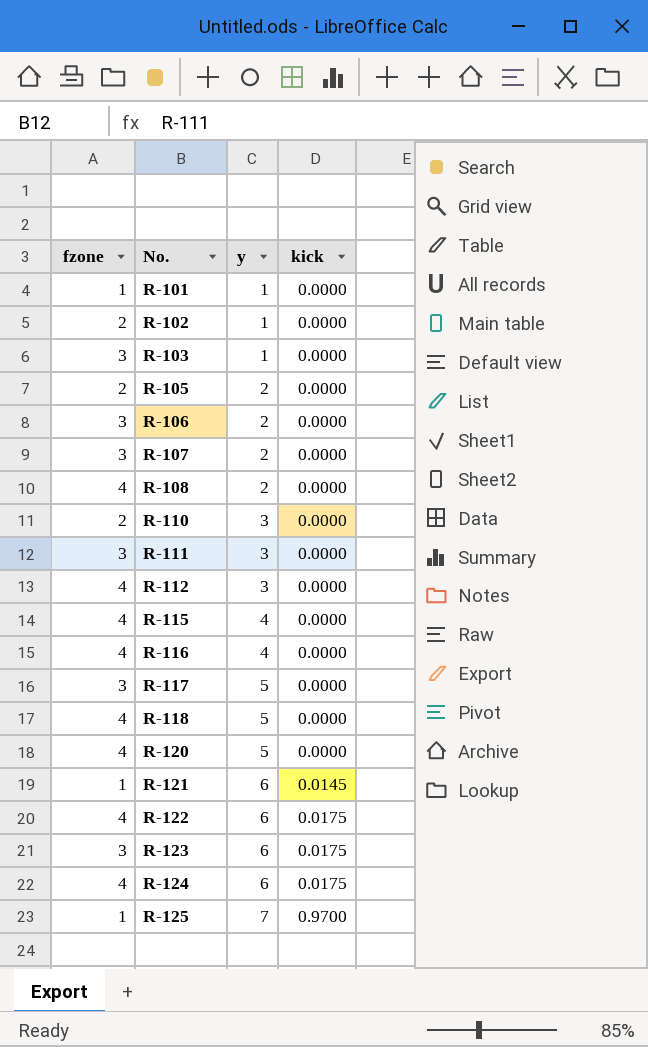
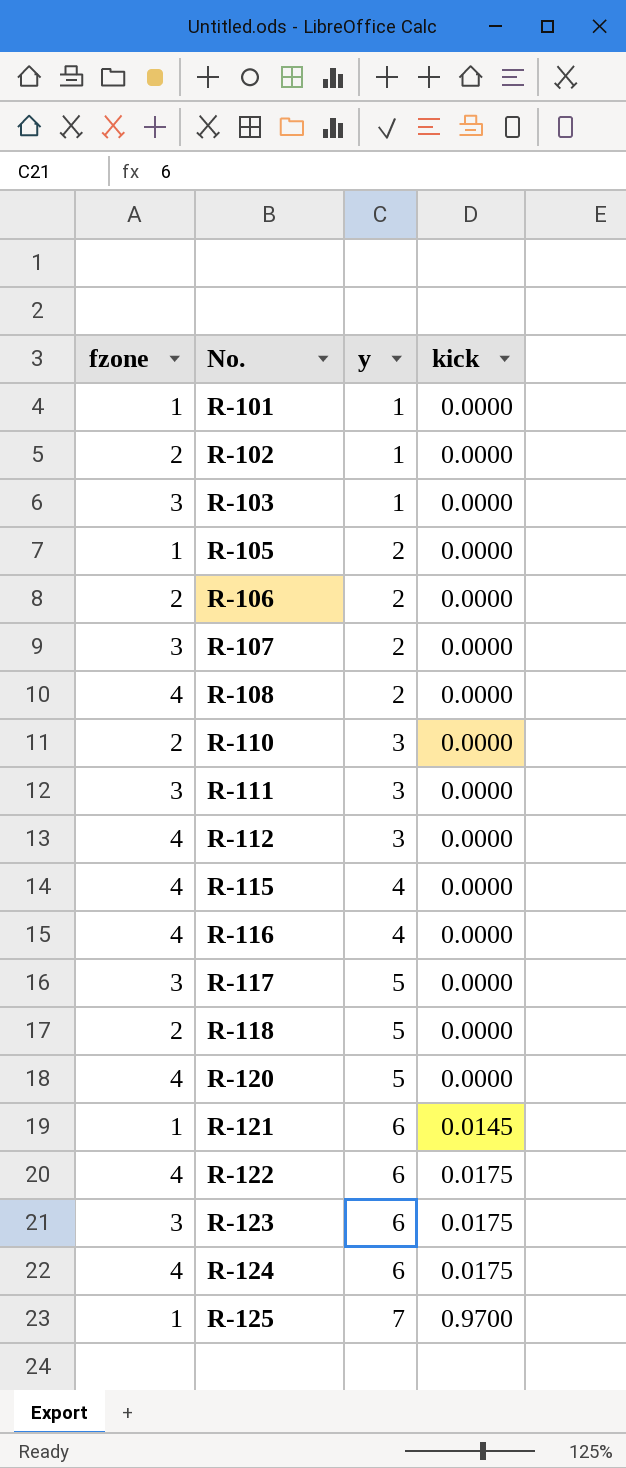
R-105 | fzone: 2 -> 1
R-106 | fzone: 3 -> 2
R-118 | fzone: 4 -> 2

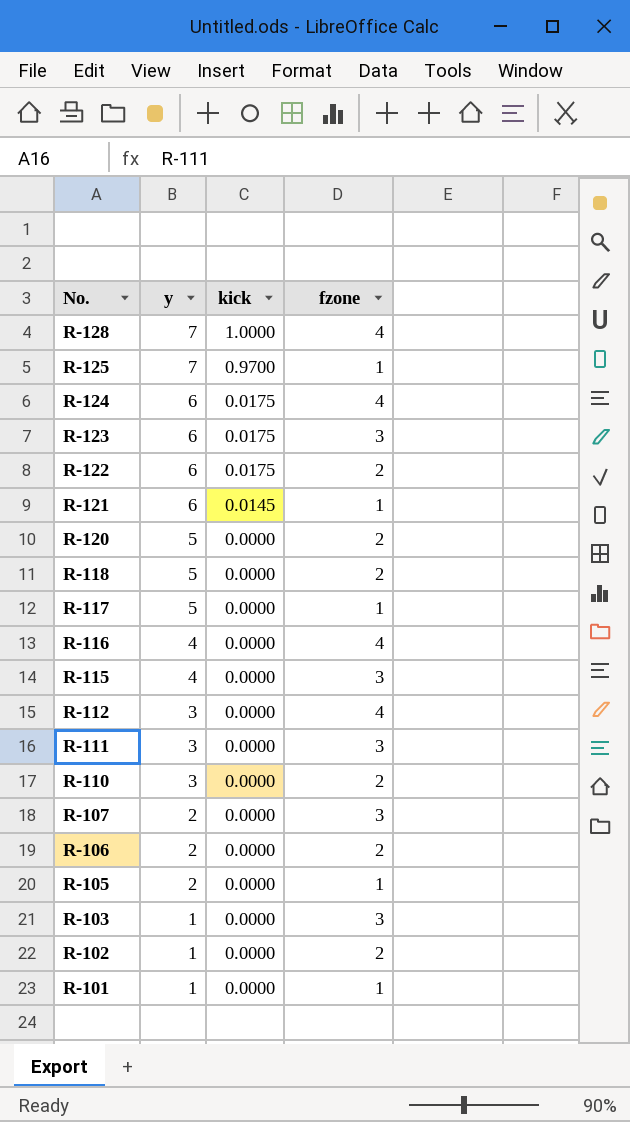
row order: No. ascending -> No. descending
column fzone | position: 1 -> 4
row R-108: 4 | 2 | 0.0000 -> none
row R-128: none -> 7 | 1.0000 | 4
R-122 | fzone: 4 -> 2
R-120 | fzone: 4 -> 2
R-117 | fzone: 3 -> 1
R-115 | fzone: 4 -> 3

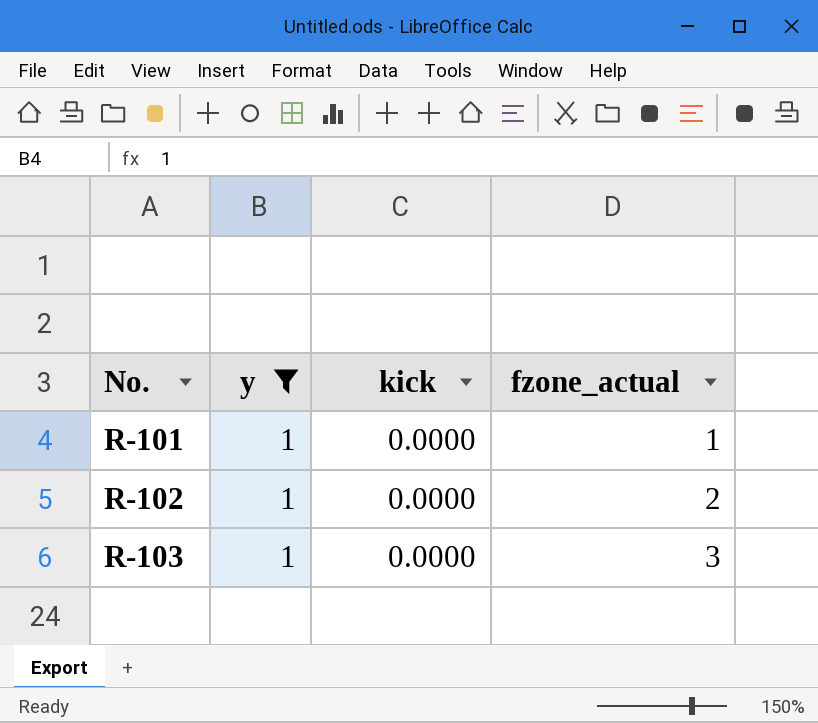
filter: none -> y = 1
row order: No. descending -> No. ascending
column name: fzone -> fzone_actual

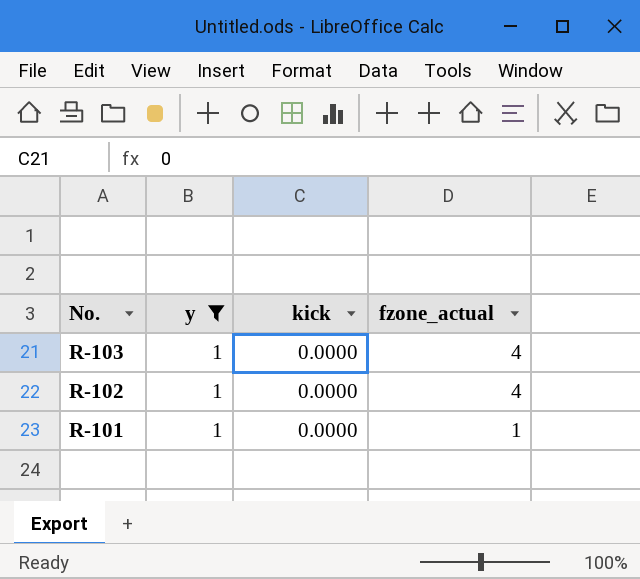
row order: No. ascending -> No. descending
R-103 | fzone_actual: 3 -> 4
R-102 | fzone_actual: 2 -> 4

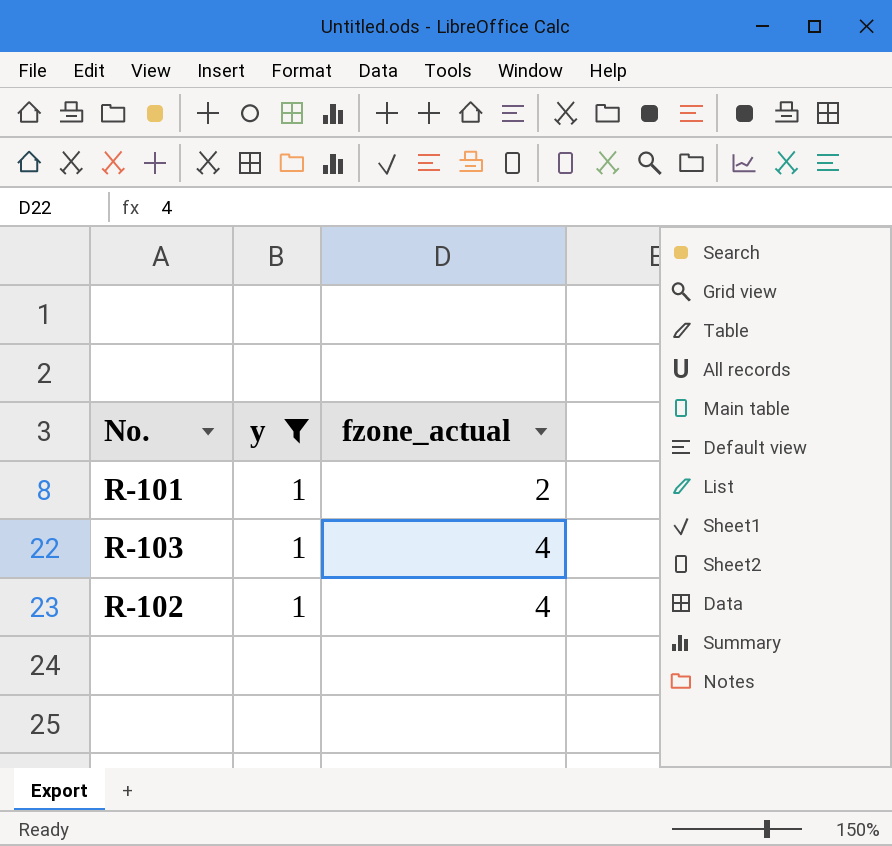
row order: No. descending -> fzone_actual ascending
column kick | position: 3 -> none
R-101 | fzone_actual: 1 -> 2

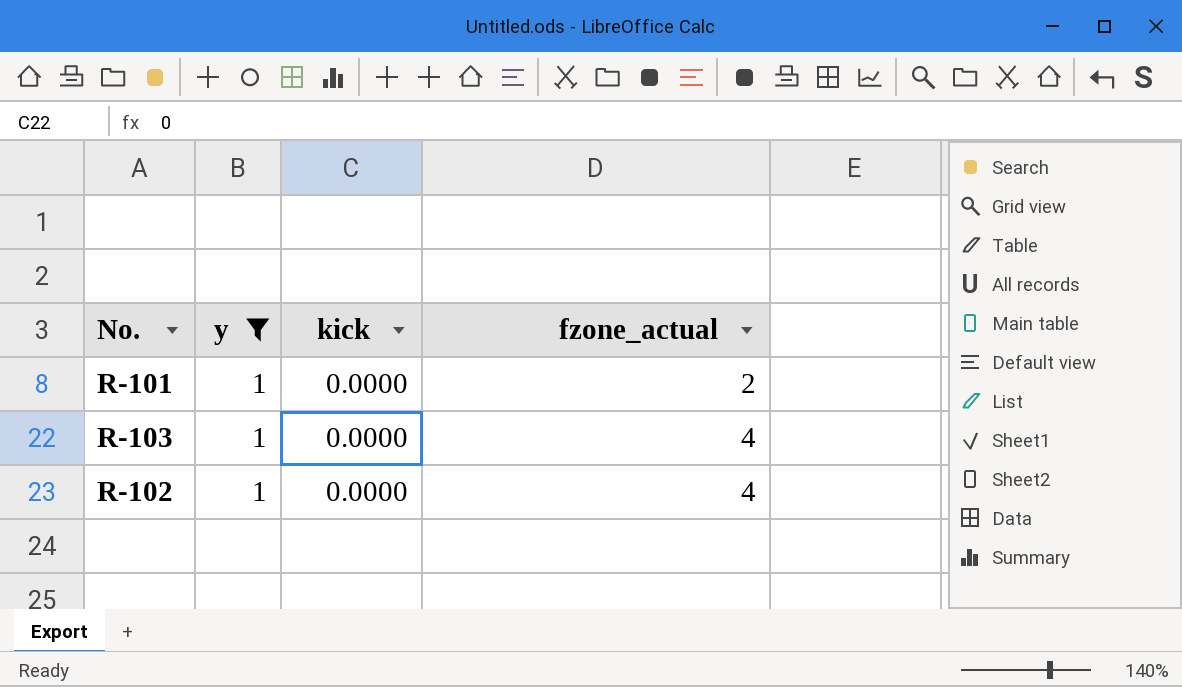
column kick | position: none -> 3

